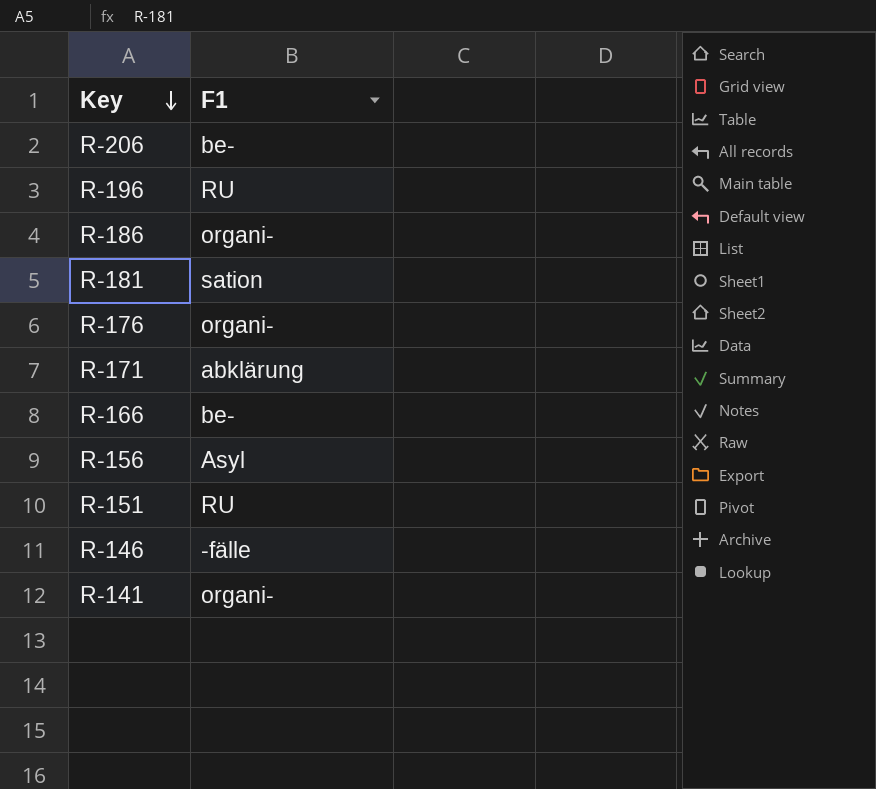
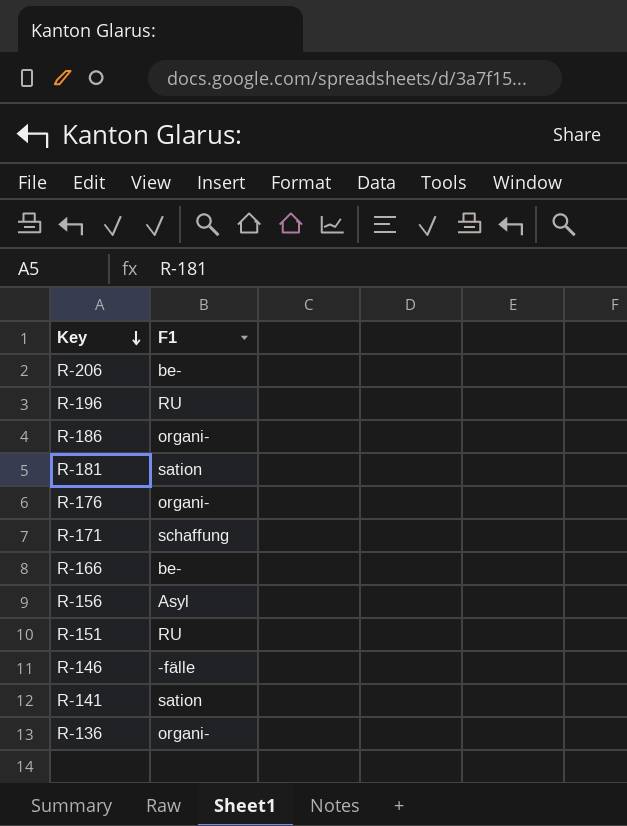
R-171 | F1: abklärung -> schaffung
R-141 | F1: organi- -> sation
row R-136: none -> organi-

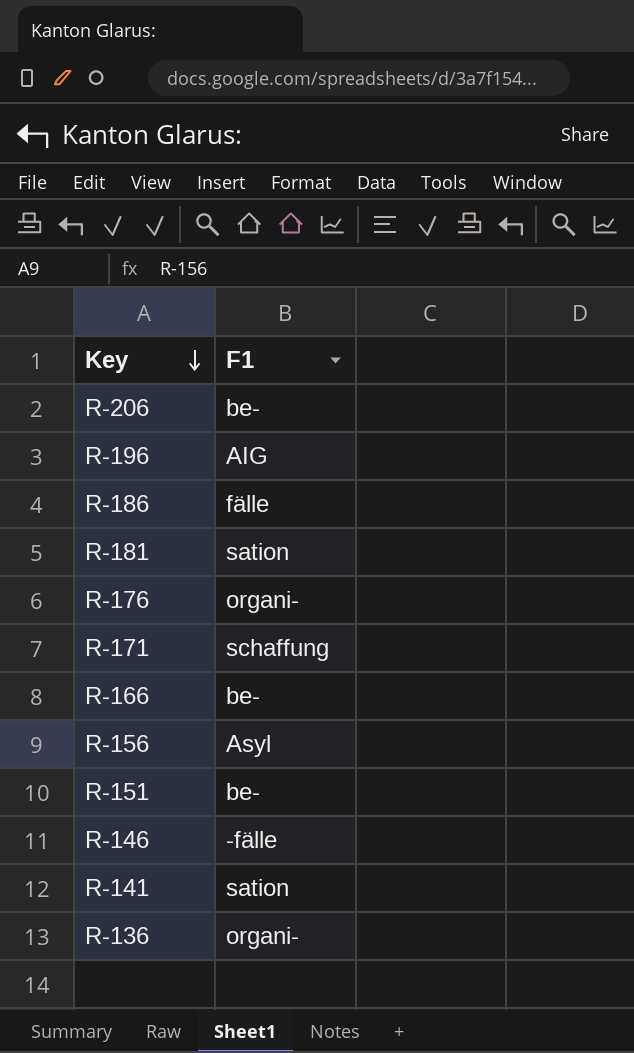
R-196 | F1: RU -> AIG
R-186 | F1: organi- -> fälle
R-151 | F1: RU -> be-

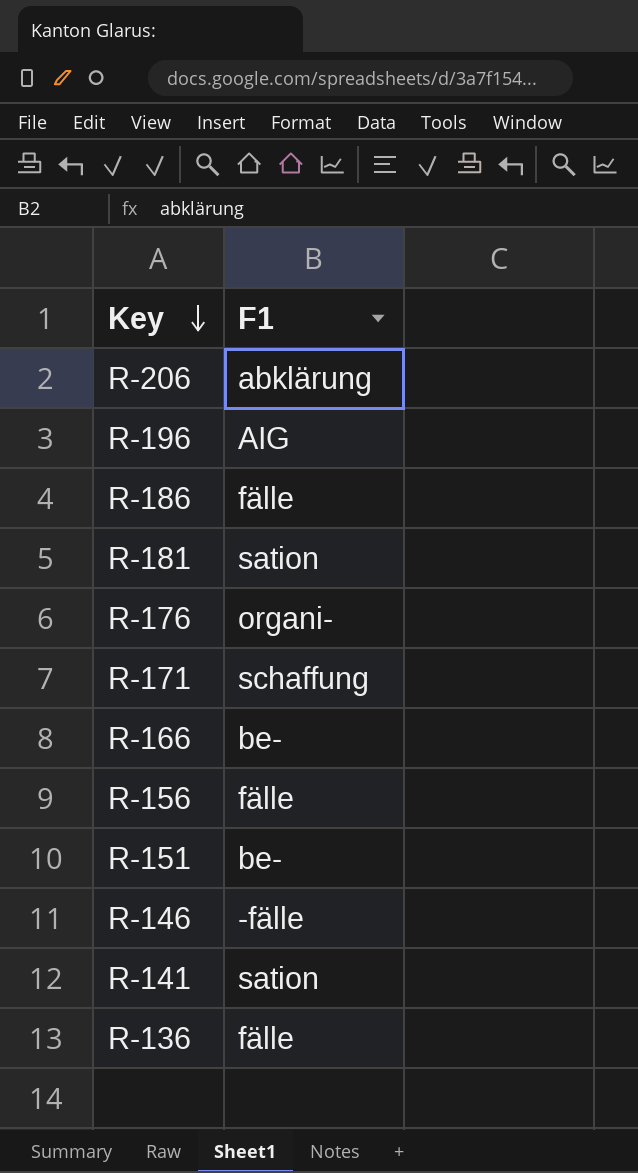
R-206 | F1: be- -> abklärung
R-156 | F1: Asyl -> fälle
R-136 | F1: organi- -> fälle

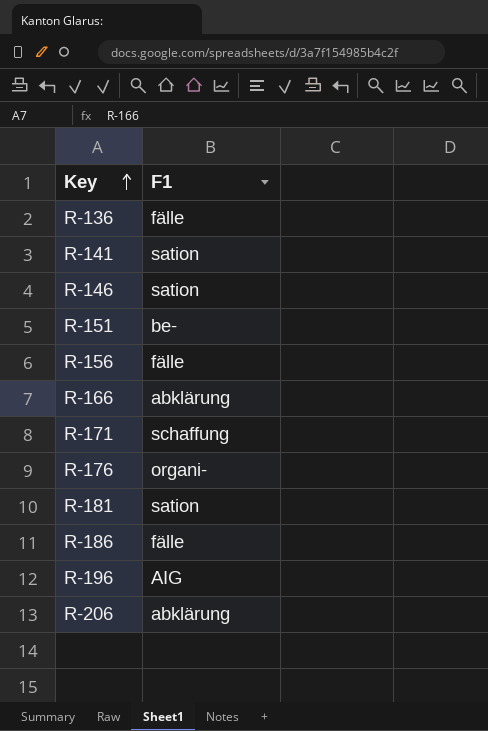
row order: Key descending -> Key ascending
R-146 | F1: -fälle -> sation
R-166 | F1: be- -> abklärung

